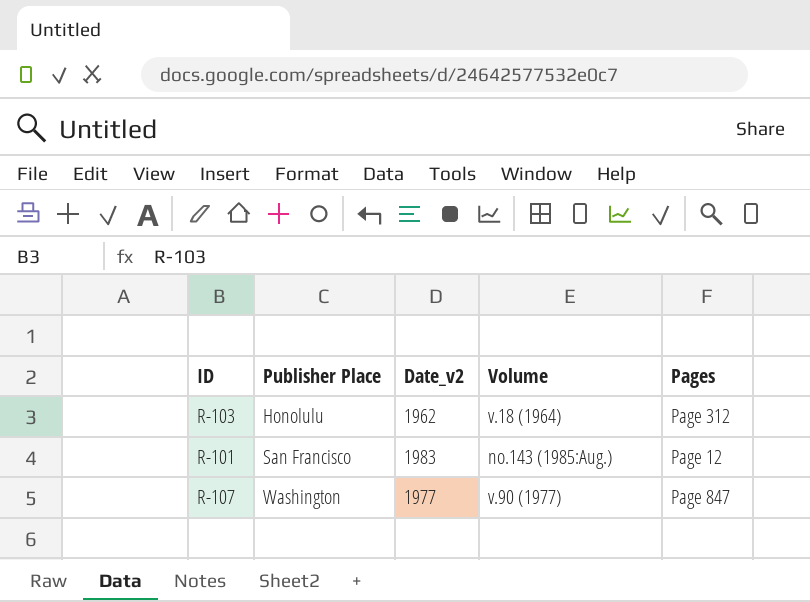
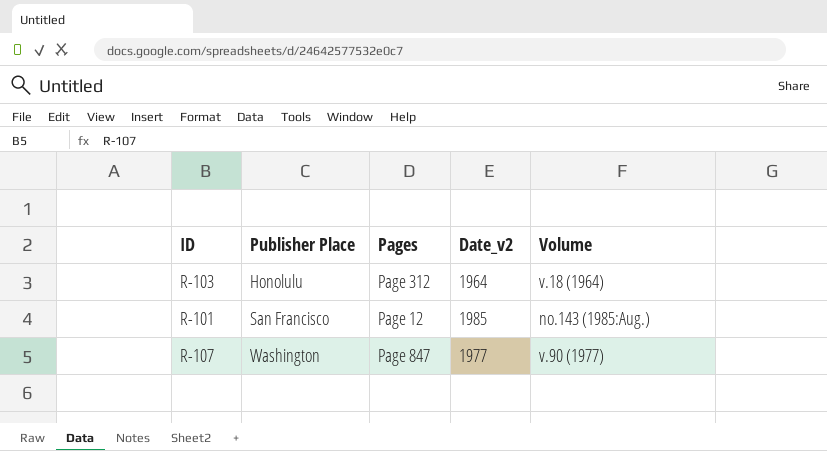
column Pages | position: 5 -> 3
R-103 | Date_v2: 1962 -> 1964
R-101 | Date_v2: 1983 -> 1985

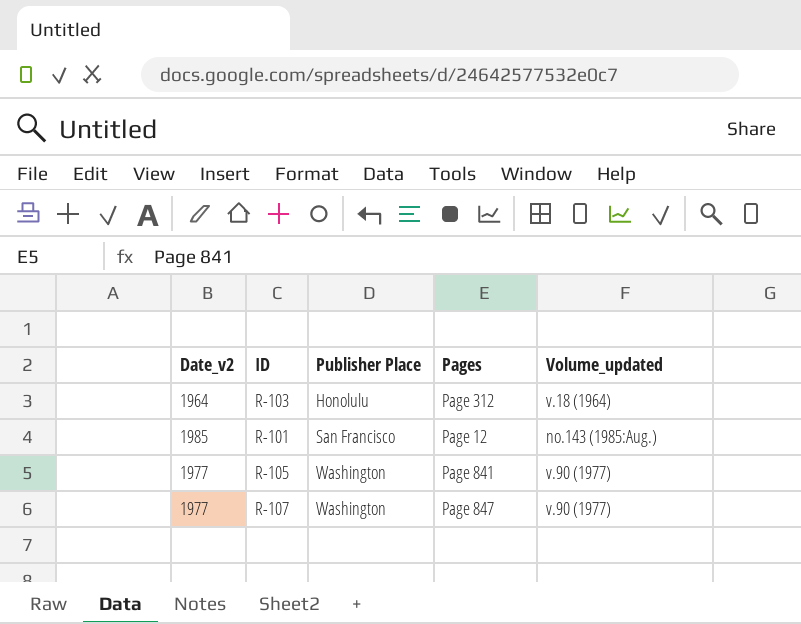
column Date_v2 | position: 4 -> 1
column name: Volume -> Volume_updated
row R-105: none -> 1977 | Washington | Page 841 | v.90 (1977)

